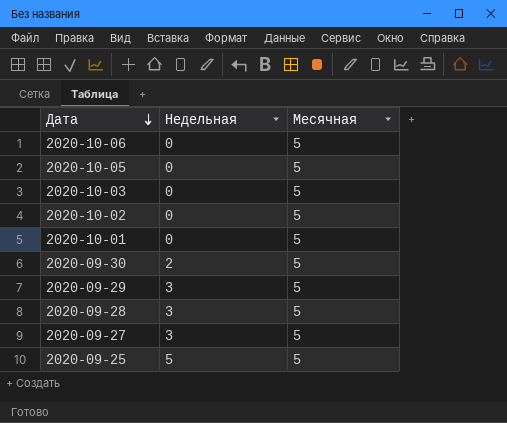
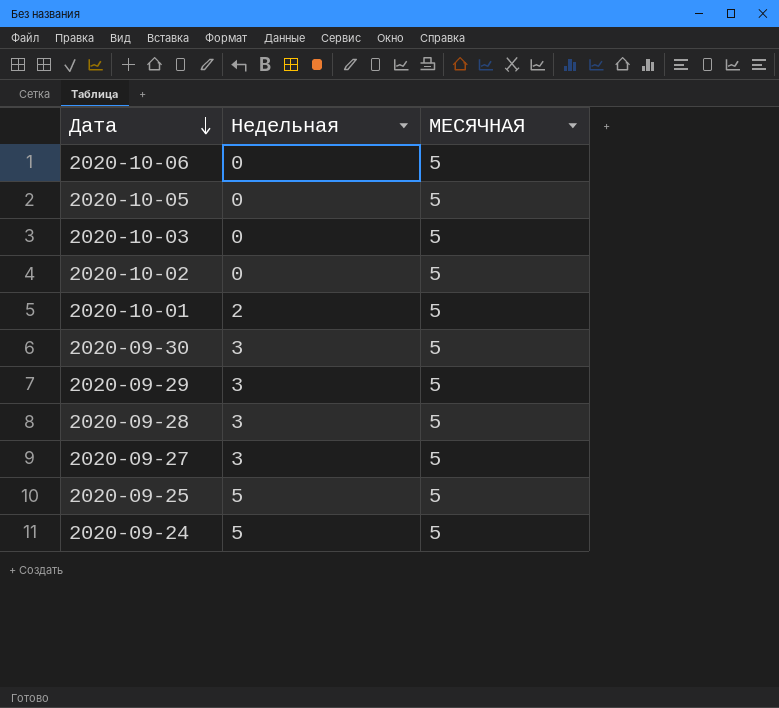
column name: Месячная -> МЕСЯЧНАЯ
2020-10-01 | Недельная: 0 -> 2
2020-09-30 | Недельная: 2 -> 3
row 2020-09-24: none -> 5 | 5

